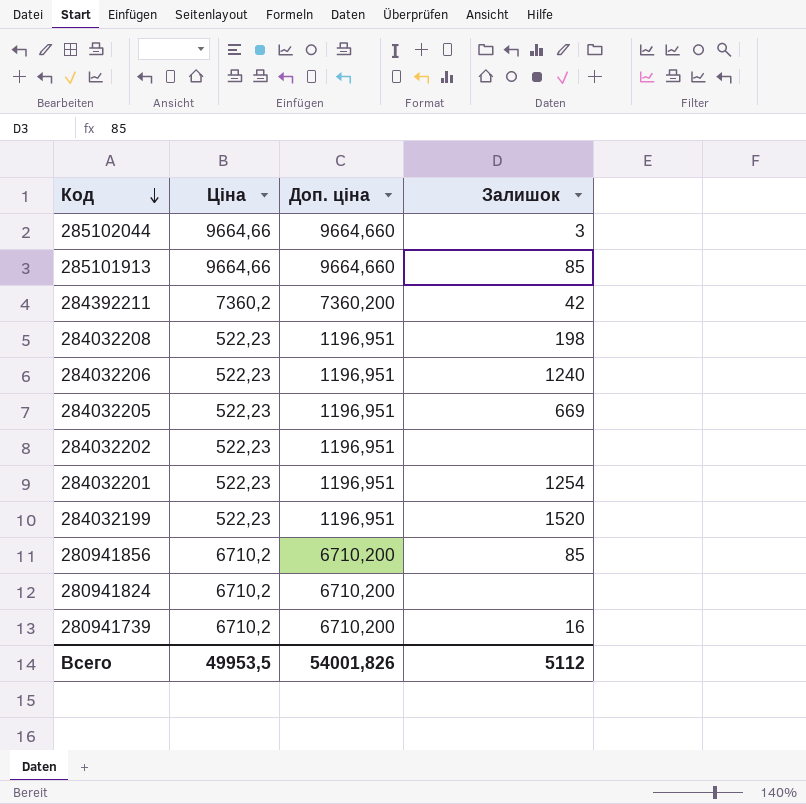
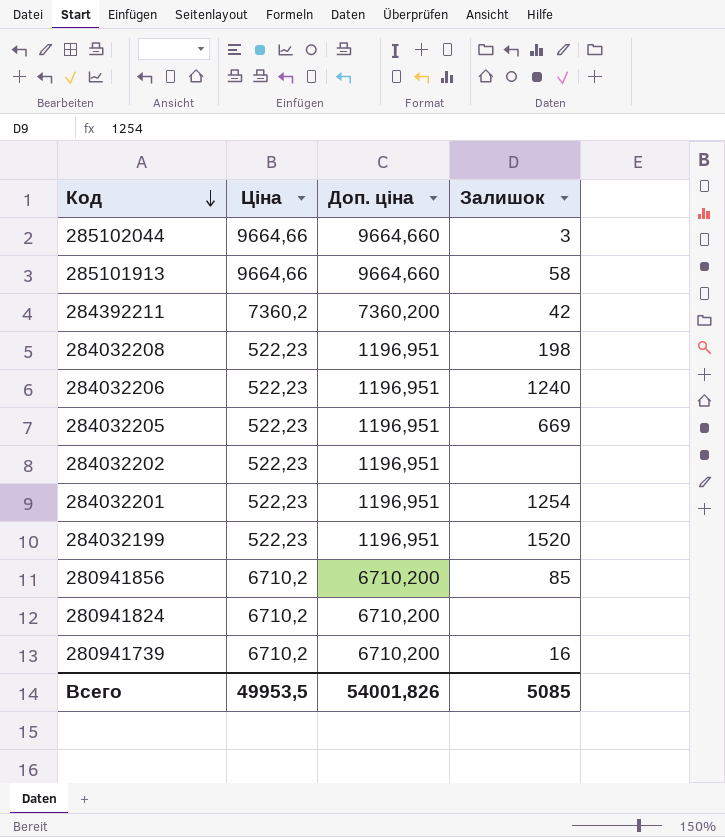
285101913 | Залишок: 85 -> 58
Всего | Залишок: 5112 -> 5085

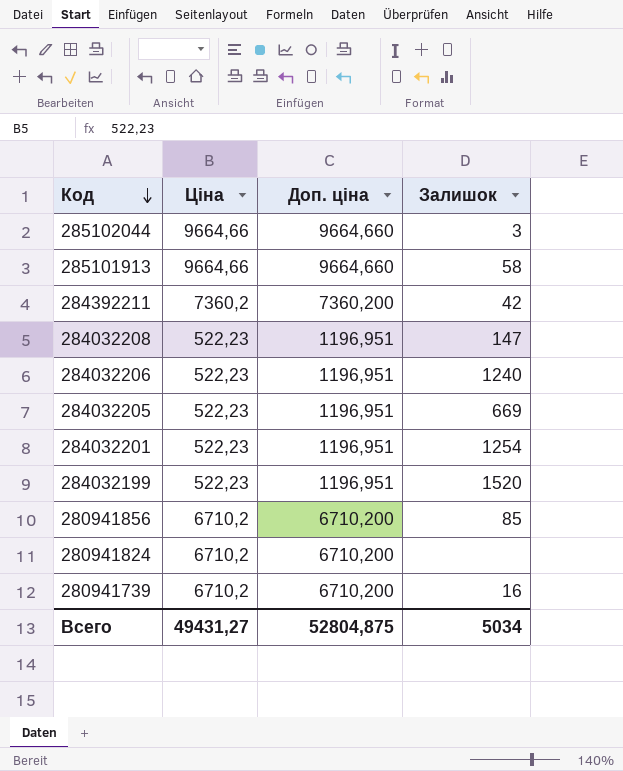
row 284032202: 522,23 | 1196,951 | none -> none
284032208 | Залишок: 198 -> 147
Всего | Ціна: 49953,5 -> 49431,27
Всего | Доп. ціна: 54001,826 -> 52804,875
Всего | Залишок: 5085 -> 5034

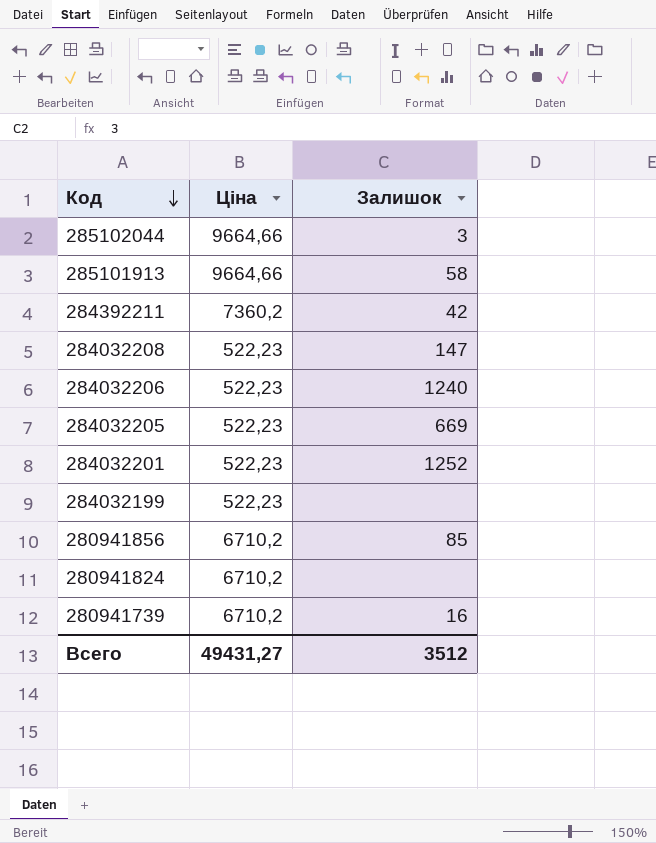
column Доп. ціна | position: 3 -> none
284032201 | Залишок: 1254 -> 1252
284032199 | Залишок: 1520 -> none
Всего | Залишок: 5034 -> 3512

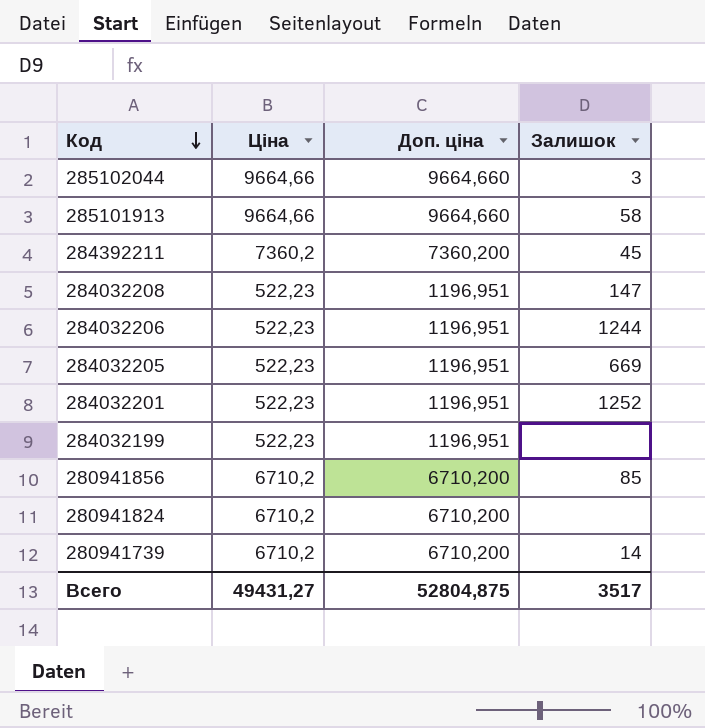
column Доп. ціна | position: none -> 3
284392211 | Залишок: 42 -> 45
284032206 | Залишок: 1240 -> 1244
280941739 | Залишок: 16 -> 14
Всего | Залишок: 3512 -> 3517

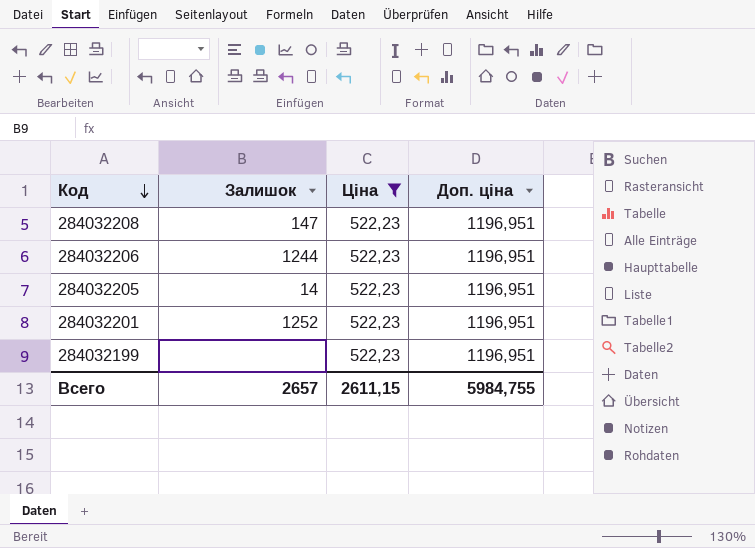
filter: none -> Ціна = 522,23
column Залишок | position: 4 -> 2
284032205 | Залишок: 669 -> 14
Всего | Залишок: 3517 -> 2657
Всего | Ціна: 49431,27 -> 2611,15
Всего | Доп. ціна: 52804,875 -> 5984,755

